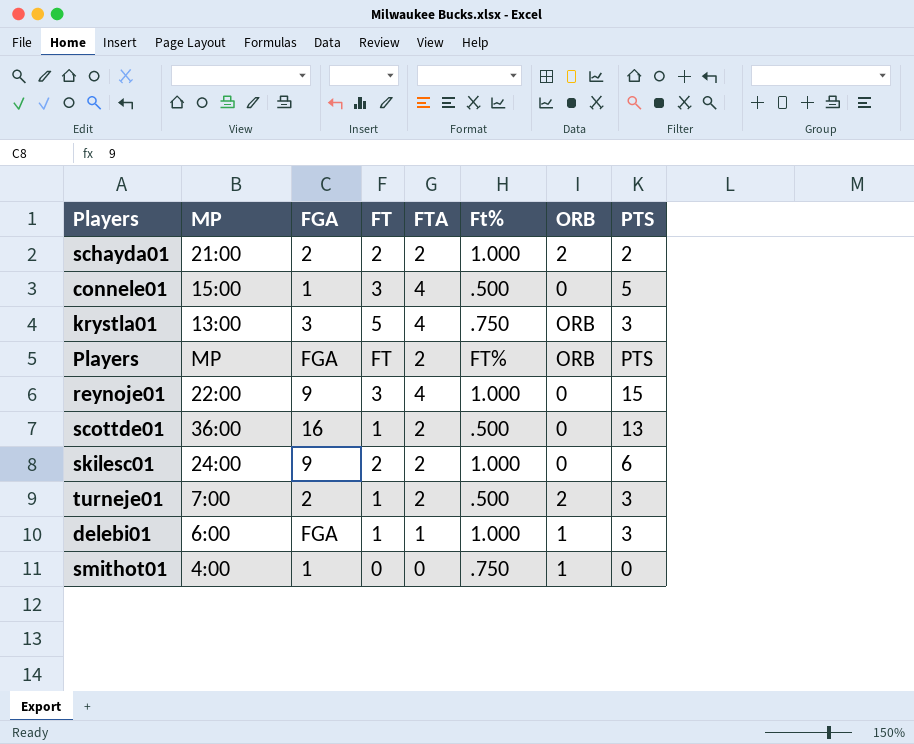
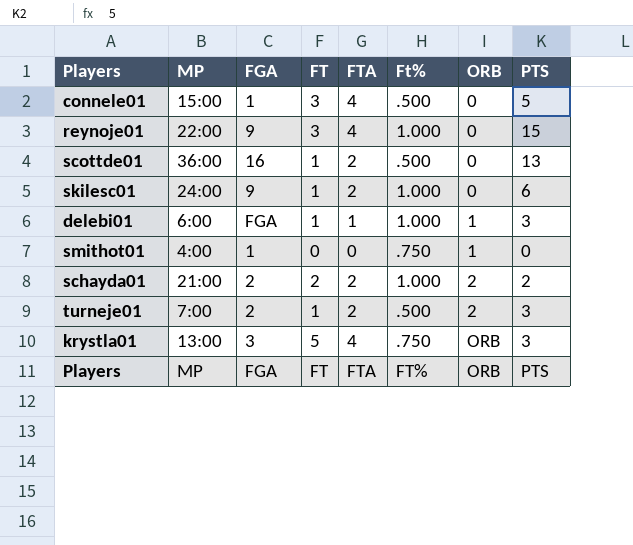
row order: none -> ORB ascending
skilesc01 | FT: 2 -> 1
Players | FTA: 2 -> FTA

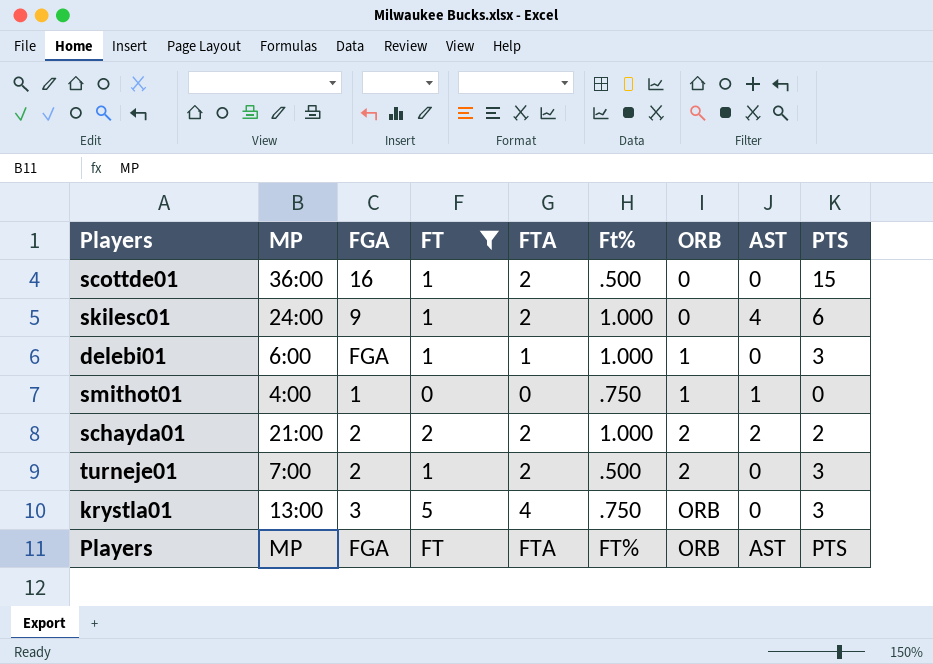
filter: none -> FT != 3
column AST | position: none -> 8
scottde01 | PTS: 13 -> 15

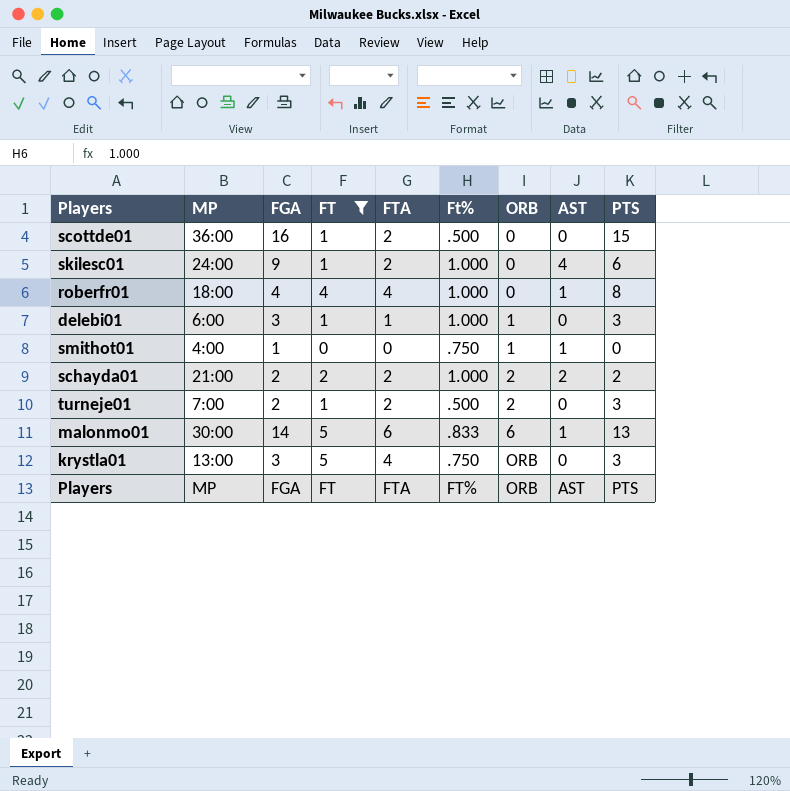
row roberfr01: none -> 18:00 | 4 | 4 | 4 | 1.000 | 0 | 1 | 8
delebi01 | FGA: FGA -> 3
row malonmo01: none -> 30:00 | 14 | 5 | 6 | .833 | 6 | 1 | 13

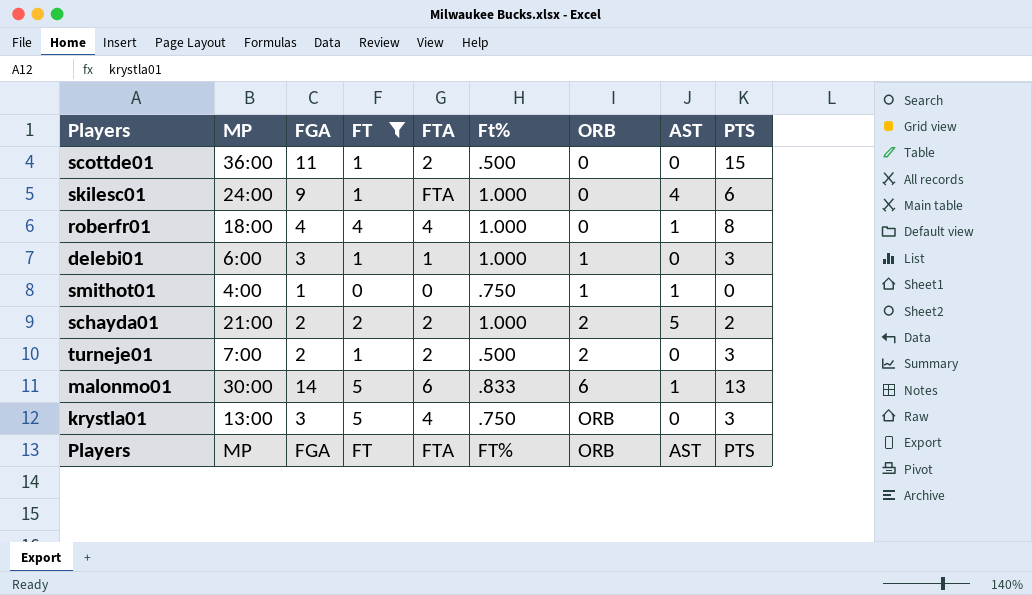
scottde01 | FGA: 16 -> 11
skilesc01 | FTA: 2 -> FTA
schayda01 | AST: 2 -> 5

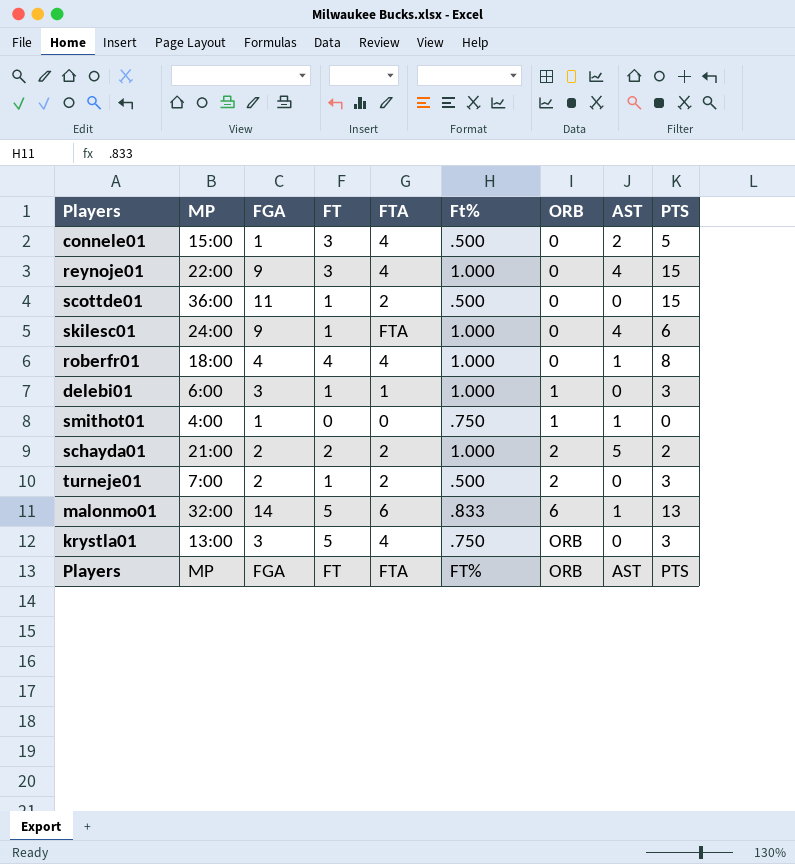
filter: FT != 3 -> none
malonmo01 | MP: 30:00 -> 32:00

